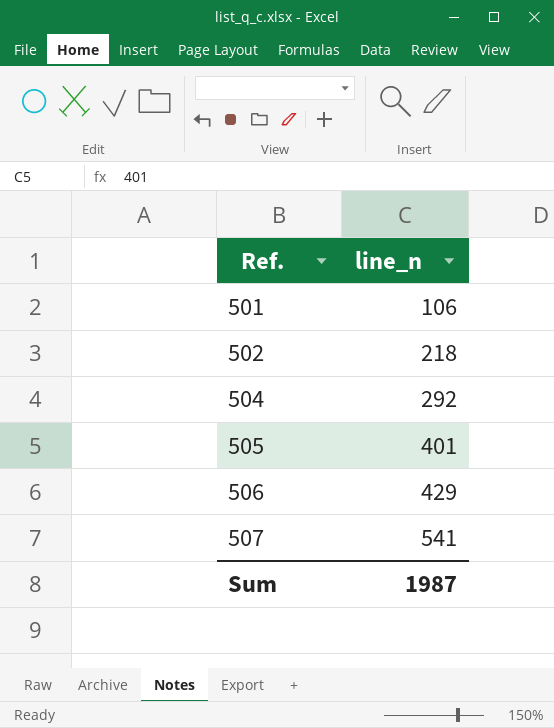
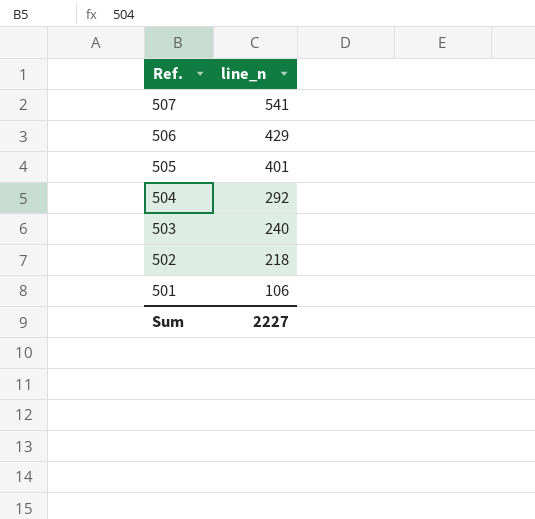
row order: Ref. ascending -> Ref. descending
row 503: none -> 240
Sum | line_n: 1987 -> 2227

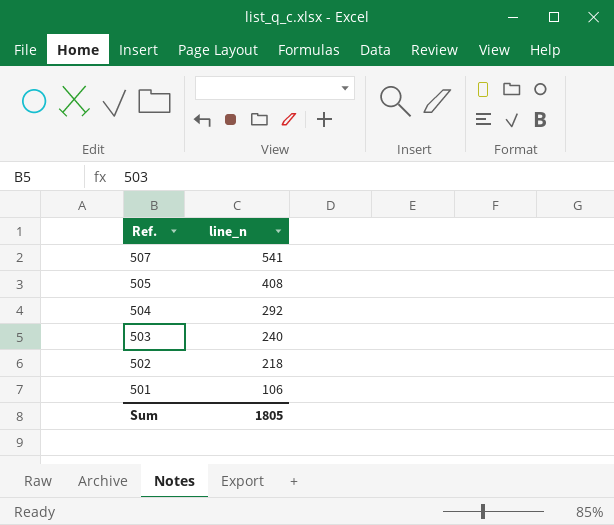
row 506: 429 -> none
505 | line_n: 401 -> 408
Sum | line_n: 2227 -> 1805

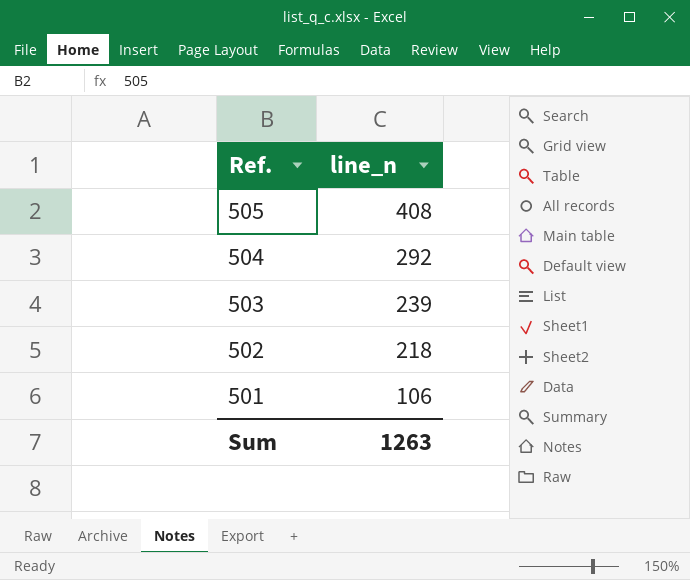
row 507: 541 -> none
503 | line_n: 240 -> 239
Sum | line_n: 1805 -> 1263

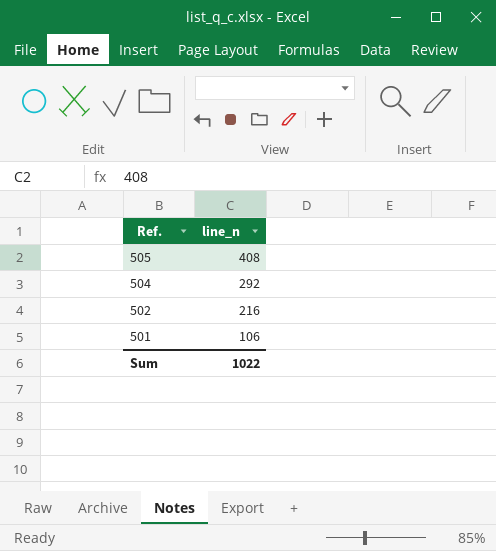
row 503: 239 -> none
502 | line_n: 218 -> 216
Sum | line_n: 1263 -> 1022

